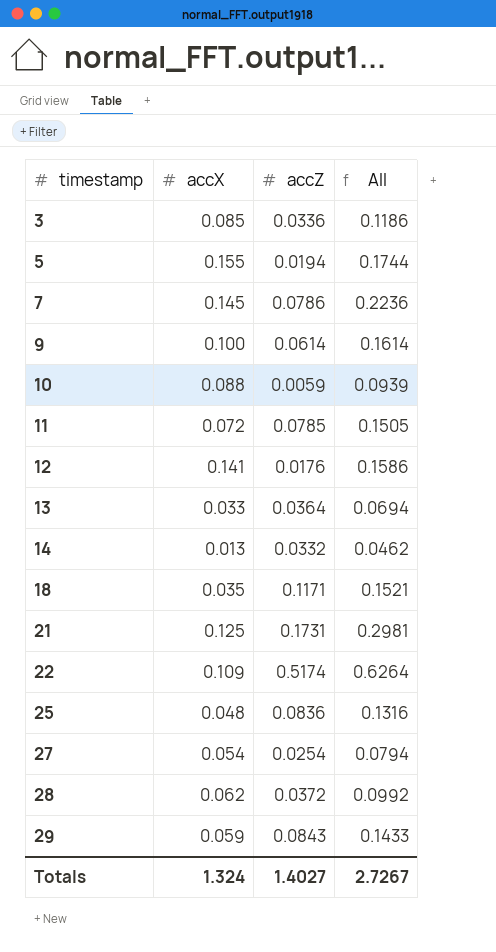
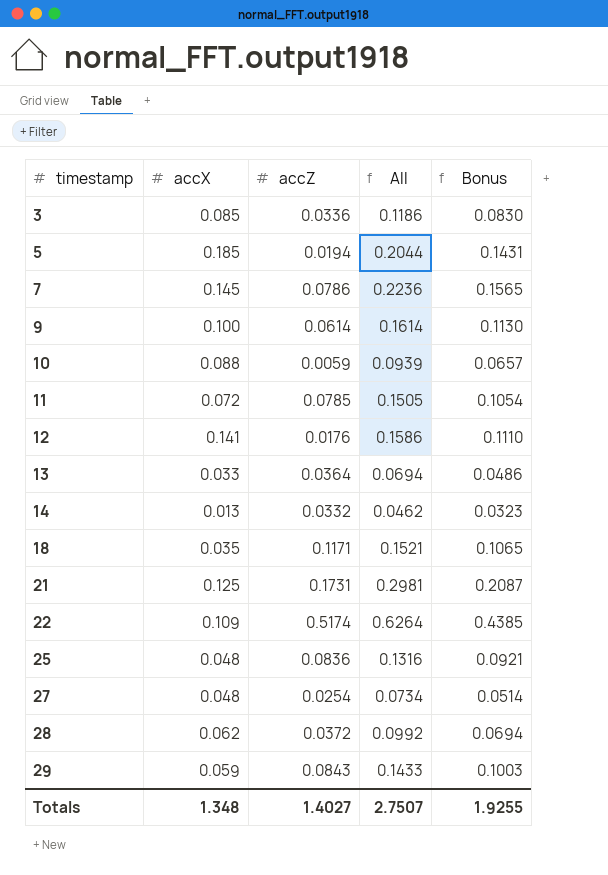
column Bonus | formula: none -> [All] * 0.7
5 | accX: 0.155 -> 0.185
5 | All: 0.1744 -> 0.2044
27 | accX: 0.054 -> 0.048
27 | All: 0.0794 -> 0.0734
Totals | accX: 1.324 -> 1.348
Totals | All: 2.7267 -> 2.7507

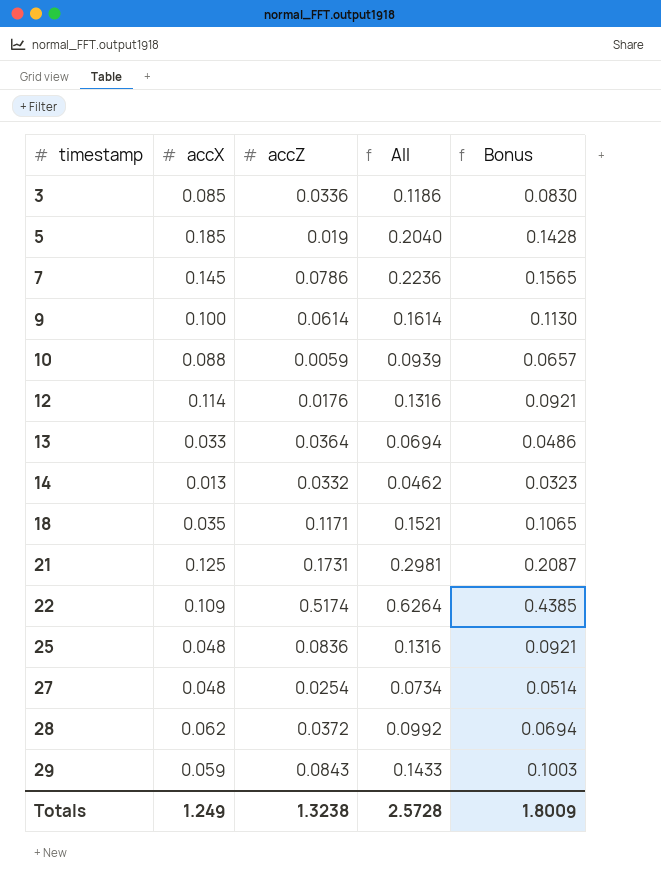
row 11: 0.072 | 0.0785 | 0.1505 | 0.1054 -> none
5 | accZ: 0.0194 -> 0.019
5 | All: 0.2044 -> 0.2040
5 | Bonus: 0.1431 -> 0.1428
12 | accX: 0.141 -> 0.114
12 | All: 0.1586 -> 0.1316
12 | Bonus: 0.1110 -> 0.0921
Totals | accX: 1.348 -> 1.249
Totals | accZ: 1.4027 -> 1.3238
Totals | All: 2.7507 -> 2.5728
Totals | Bonus: 1.9255 -> 1.8009

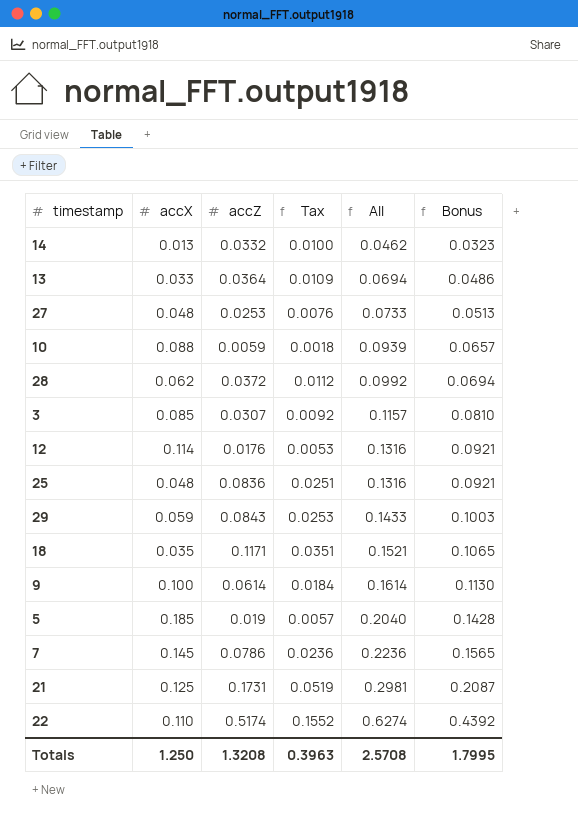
row order: timestamp ascending -> All ascending
column Tax | formula: none -> [accZ] * 0.3
27 | accZ: 0.0254 -> 0.0253
27 | All: 0.0734 -> 0.0733
27 | Bonus: 0.0514 -> 0.0513
3 | accZ: 0.0336 -> 0.0307
3 | All: 0.1186 -> 0.1157
3 | Bonus: 0.0830 -> 0.0810
22 | accX: 0.109 -> 0.110
22 | All: 0.6264 -> 0.6274
22 | Bonus: 0.4385 -> 0.4392
Totals | accX: 1.249 -> 1.250
Totals | accZ: 1.3238 -> 1.3208
Totals | All: 2.5728 -> 2.5708
Totals | Bonus: 1.8009 -> 1.7995

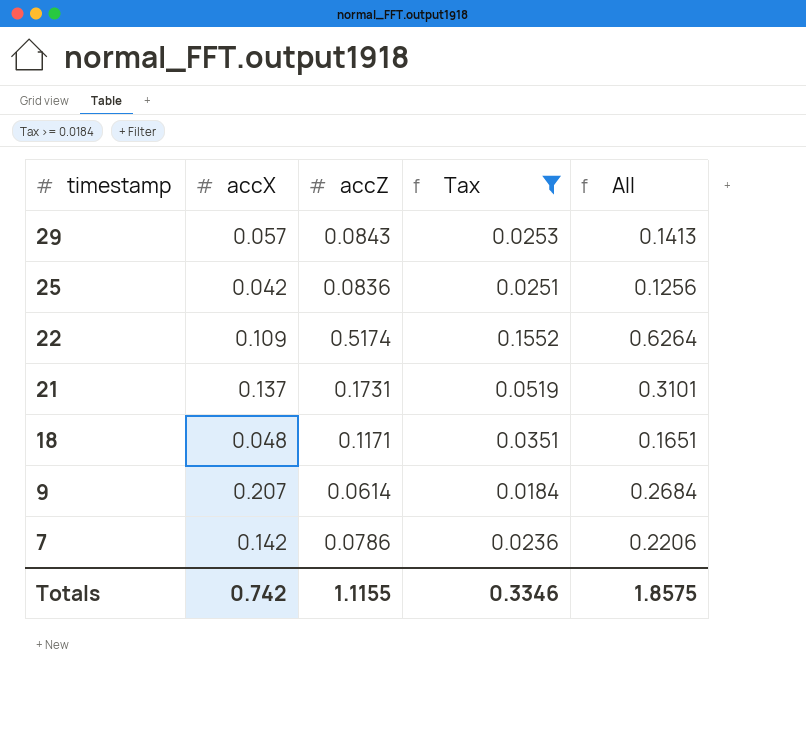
filter: none -> Tax >= 0.0184
row order: All ascending -> timestamp descending
column Bonus | formula: [All] * 0.7 -> none
29 | accX: 0.059 -> 0.057
29 | All: 0.1433 -> 0.1413
25 | accX: 0.048 -> 0.042
25 | All: 0.1316 -> 0.1256
22 | accX: 0.110 -> 0.109
22 | All: 0.6274 -> 0.6264
21 | accX: 0.125 -> 0.137
21 | All: 0.2981 -> 0.3101
18 | accX: 0.035 -> 0.048
18 | All: 0.1521 -> 0.1651
9 | accX: 0.100 -> 0.207
9 | All: 0.1614 -> 0.2684
7 | accX: 0.145 -> 0.142
7 | All: 0.2236 -> 0.2206
Totals | accX: 1.250 -> 0.742
Totals | accZ: 1.3208 -> 1.1155
Totals | Tax: 0.3963 -> 0.3346
Totals | All: 2.5708 -> 1.8575

